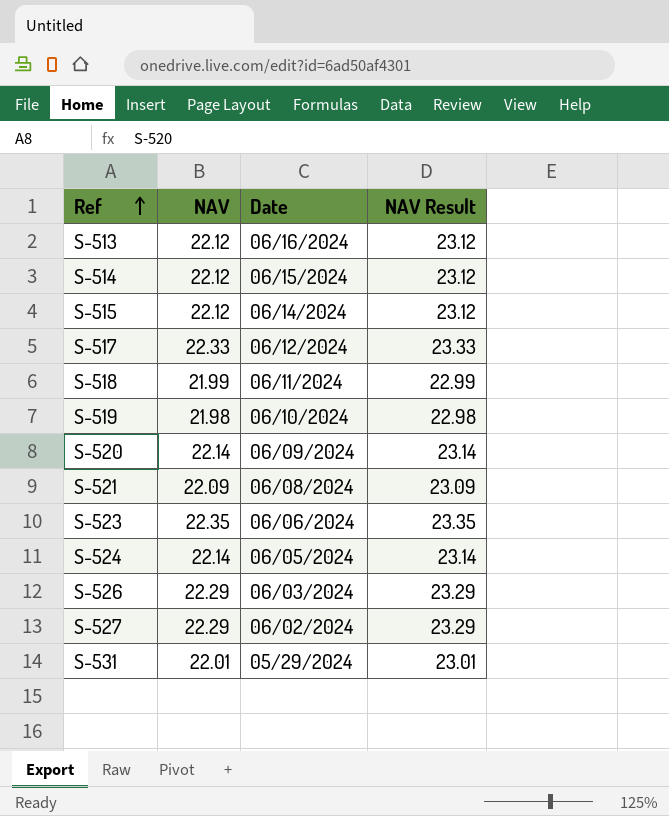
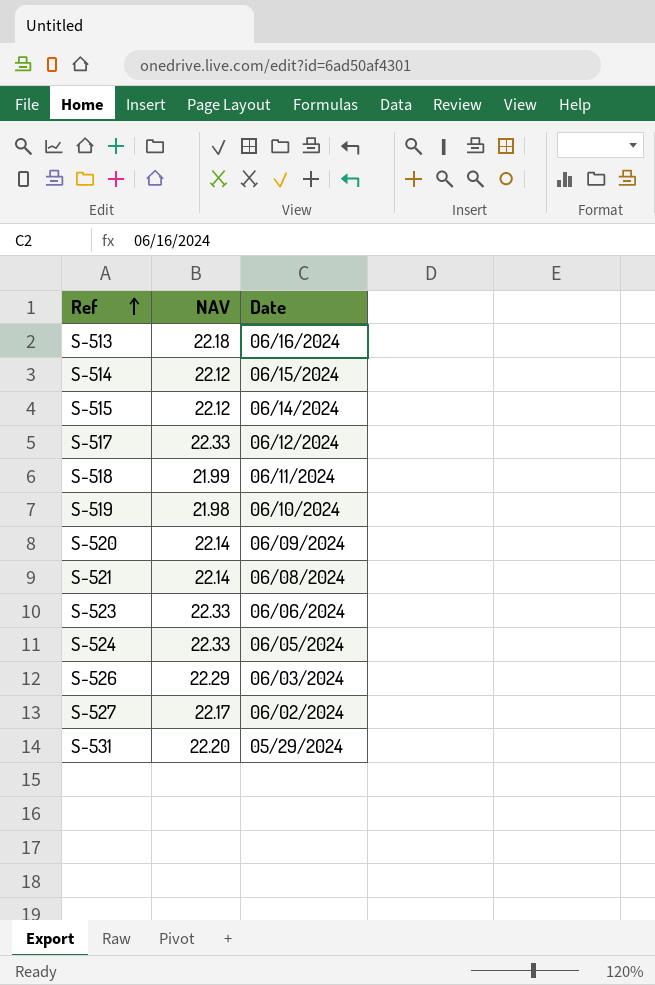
column NAV Result | formula: [NAV] + 1 -> none
S-513 | NAV: 22.12 -> 22.18
S-521 | NAV: 22.09 -> 22.14
S-523 | NAV: 22.35 -> 22.33
S-524 | NAV: 22.14 -> 22.33
S-527 | NAV: 22.29 -> 22.17
S-531 | NAV: 22.01 -> 22.20

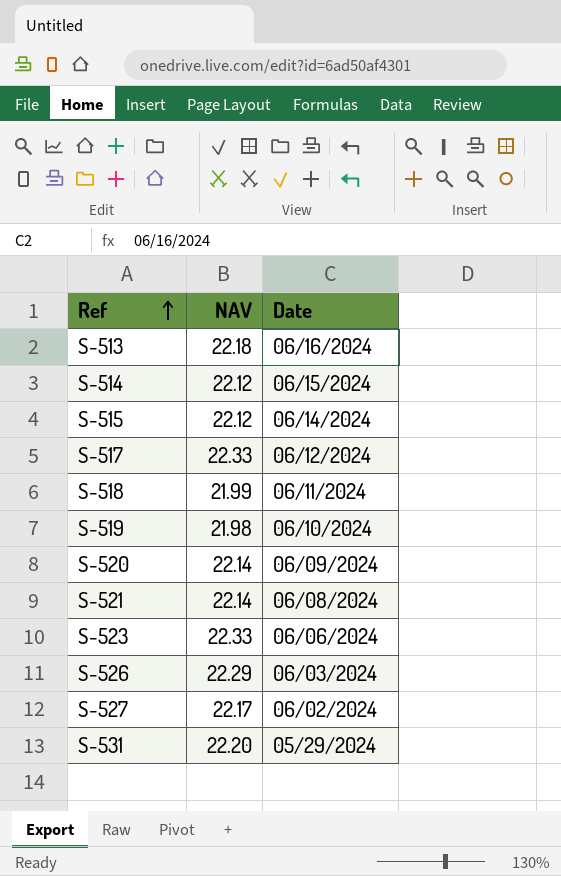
row S-524: 22.33 | 06/05/2024 -> none

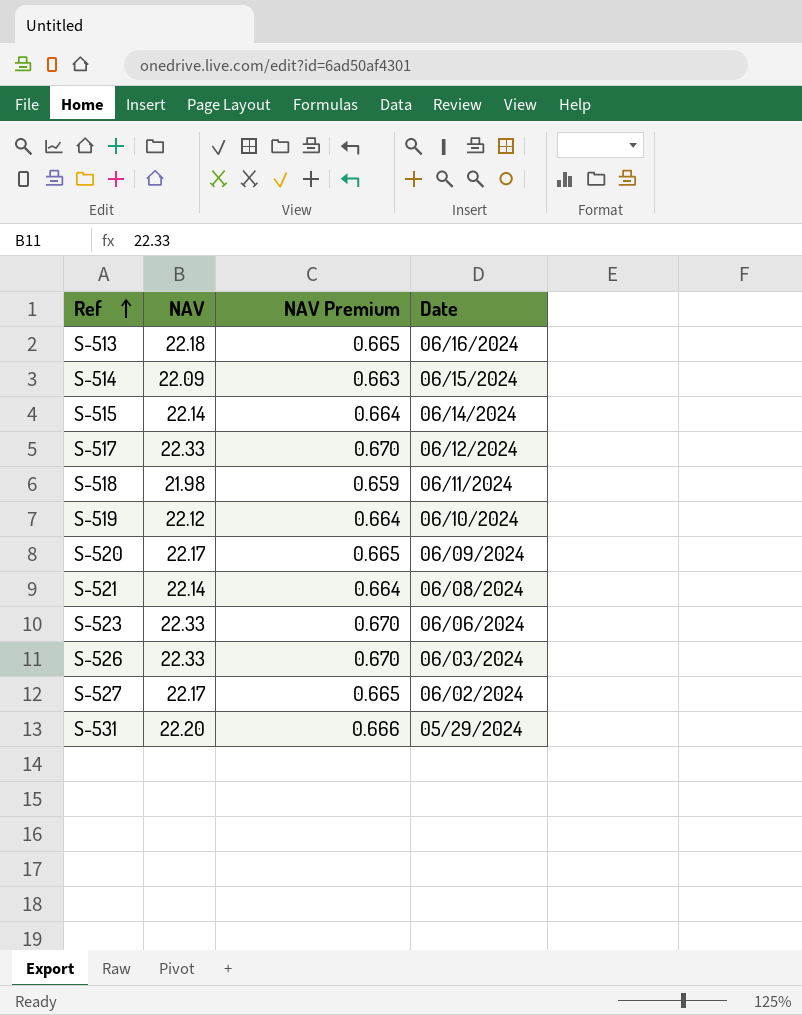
column NAV Premium | formula: none -> [NAV] * 0.03
S-514 | NAV: 22.12 -> 22.09
S-515 | NAV: 22.12 -> 22.14
S-518 | NAV: 21.99 -> 21.98
S-519 | NAV: 21.98 -> 22.12
S-520 | NAV: 22.14 -> 22.17
S-526 | NAV: 22.29 -> 22.33

